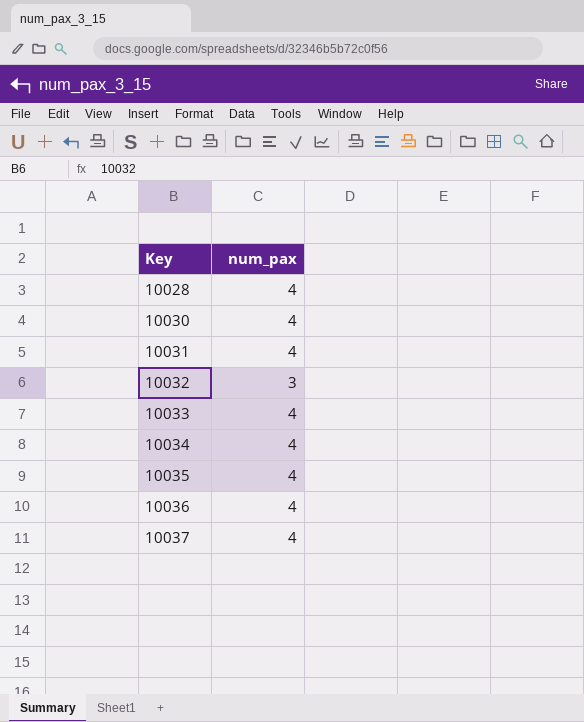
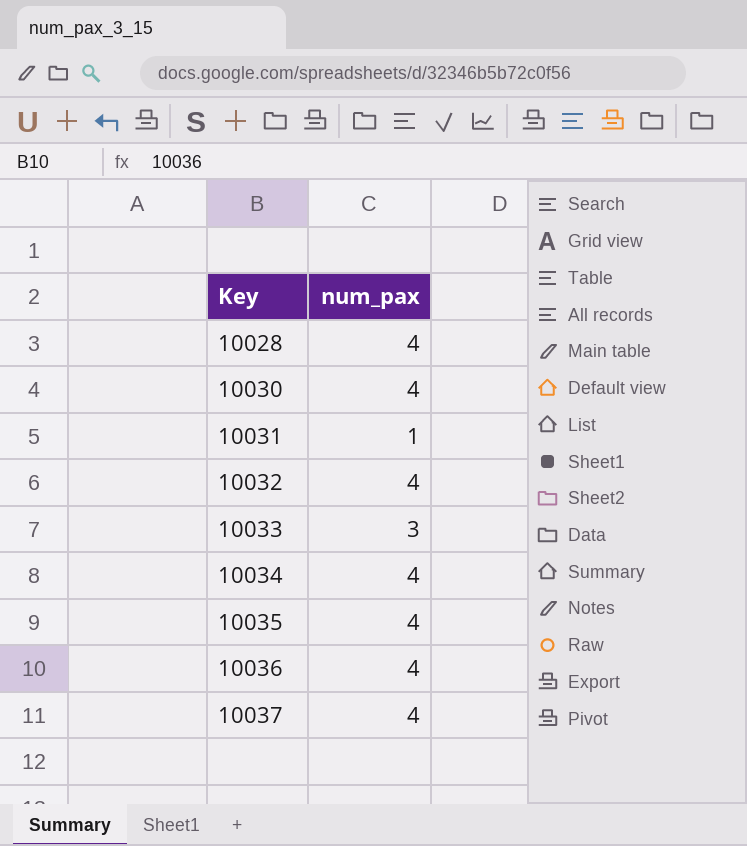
10031 | num_pax: 4 -> 1
10032 | num_pax: 3 -> 4
10033 | num_pax: 4 -> 3

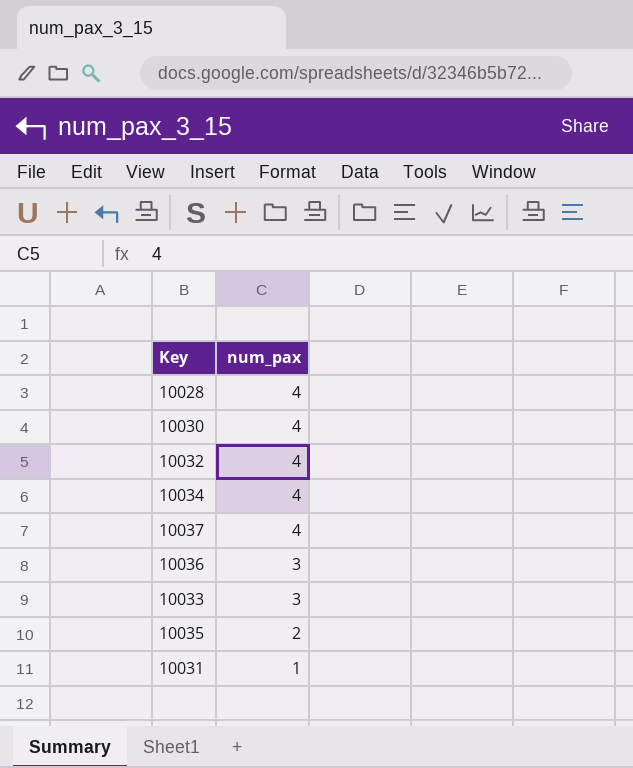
row order: Key ascending -> num_pax descending
10036 | num_pax: 4 -> 3
10035 | num_pax: 4 -> 2

